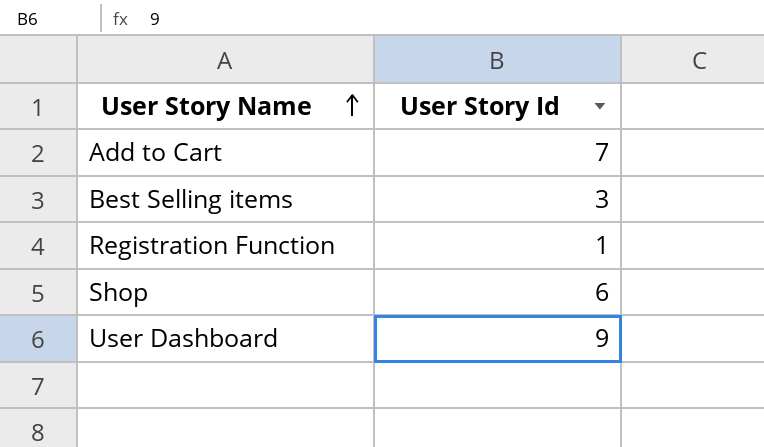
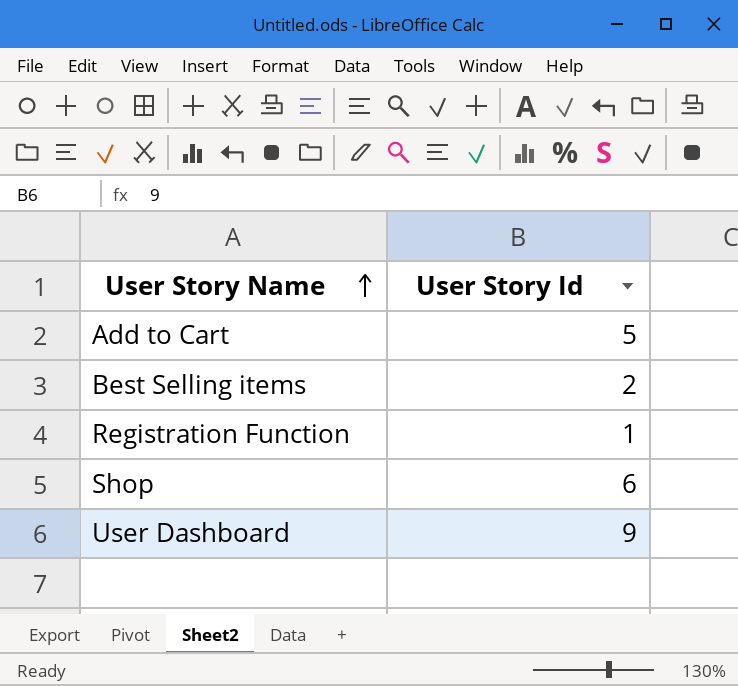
Add to Cart | User Story Id: 7 -> 5
Best Selling items | User Story Id: 3 -> 2

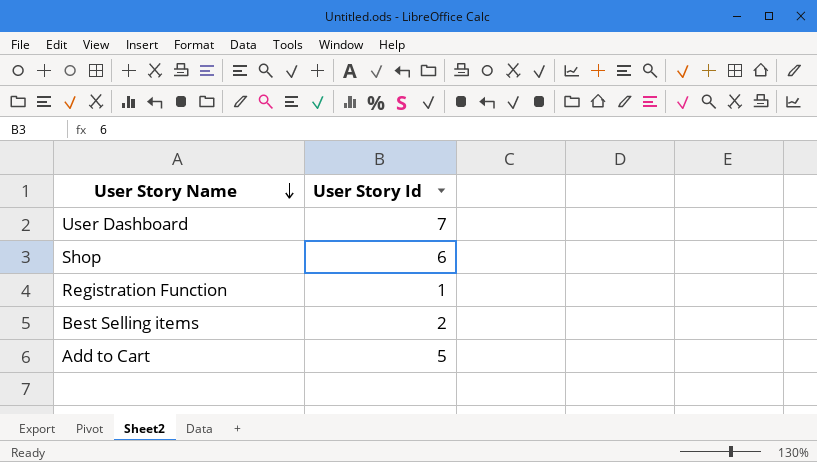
row order: User Story Name ascending -> User Story Name descending
User Dashboard | User Story Id: 9 -> 7

